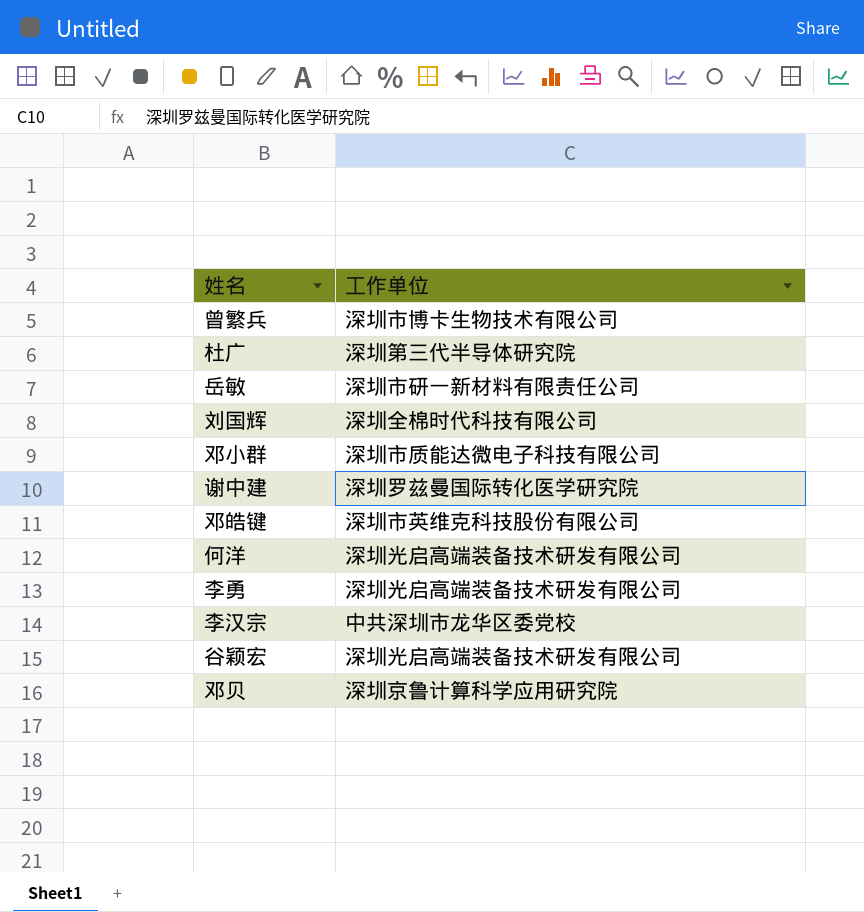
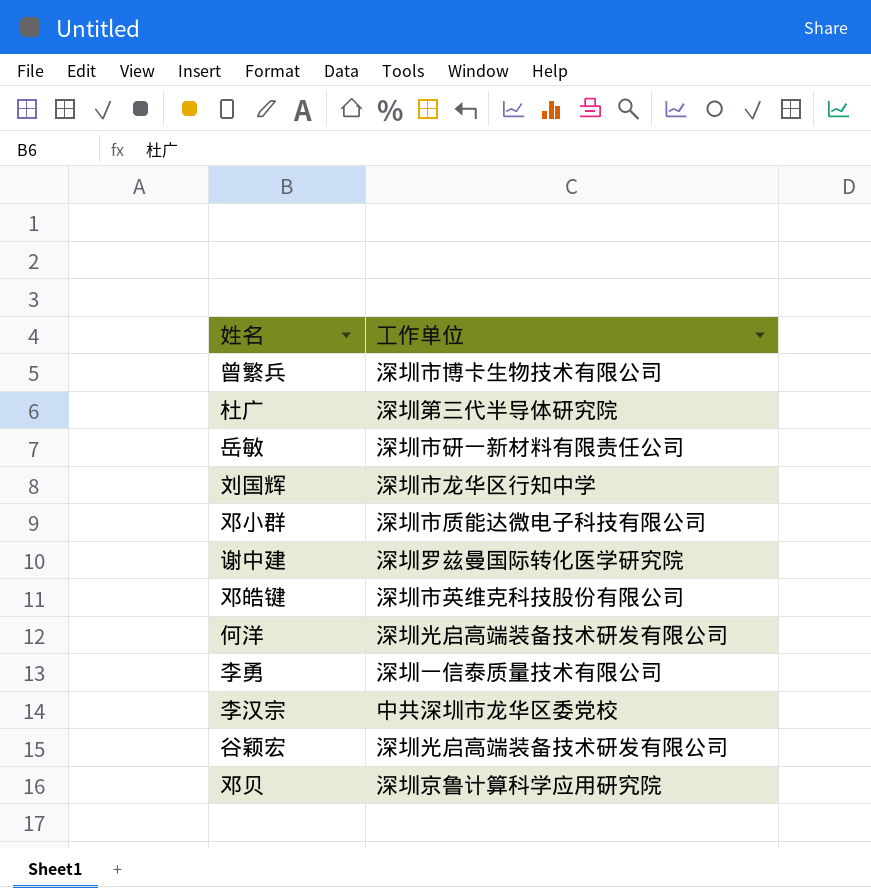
刘国辉 | 工作单位: 深圳全棉时代科技有限公司 -> 深圳市龙华区行知中学
李勇 | 工作单位: 深圳光启高端装备技术研发有限公司 -> 深圳一信泰质量技术有限公司

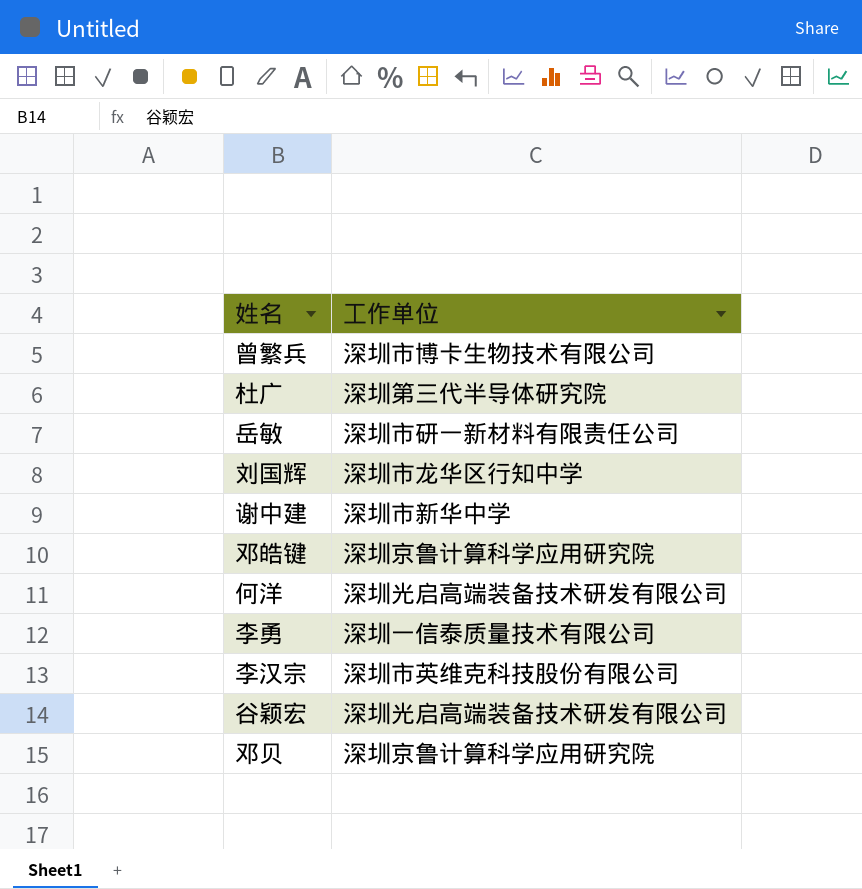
row 邓小群: 深圳市质能达微电子科技有限公司 -> none
谢中建 | 工作单位: 深圳罗兹曼国际转化医学研究院 -> 深圳市新华中学
邓皓键 | 工作单位: 深圳市英维克科技股份有限公司 -> 深圳京鲁计算科学应用研究院
李汉宗 | 工作单位: 中共深圳市龙华区委党校 -> 深圳市英维克科技股份有限公司

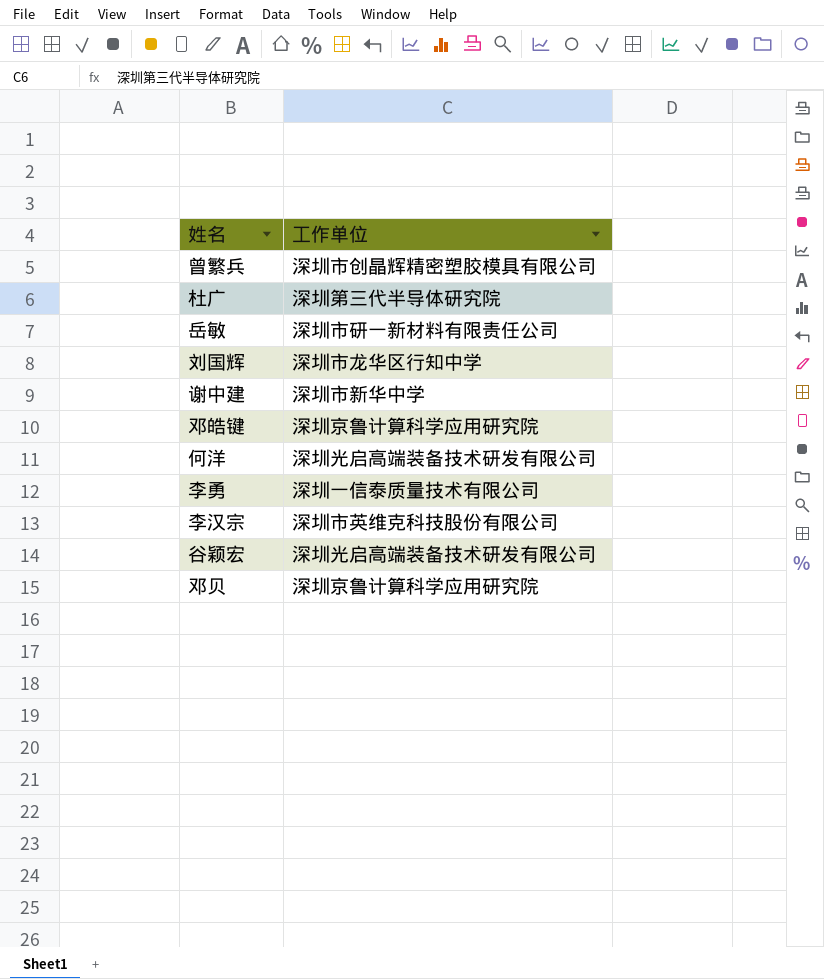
曾繁兵 | 工作单位: 深圳市博卡生物技术有限公司 -> 深圳市创晶辉精密塑胶模具有限公司

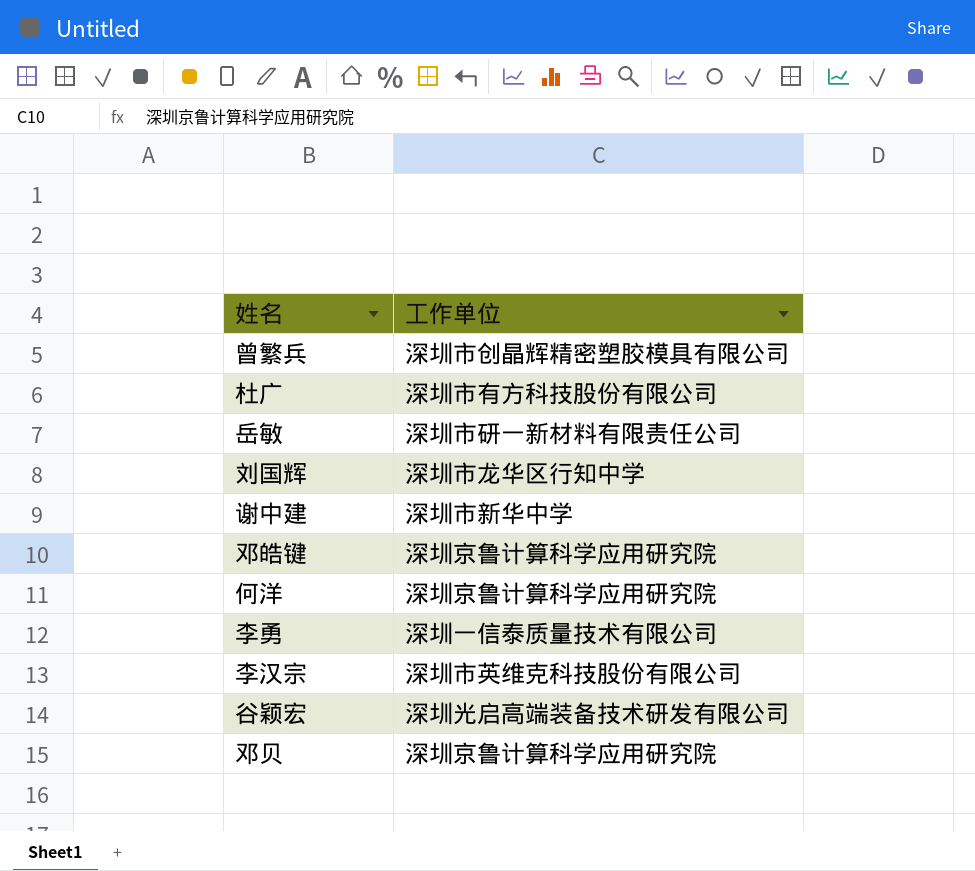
杜广 | 工作单位: 深圳第三代半导体研究院 -> 深圳市有方科技股份有限公司
何洋 | 工作单位: 深圳光启高端装备技术研发有限公司 -> 深圳京鲁计算科学应用研究院

